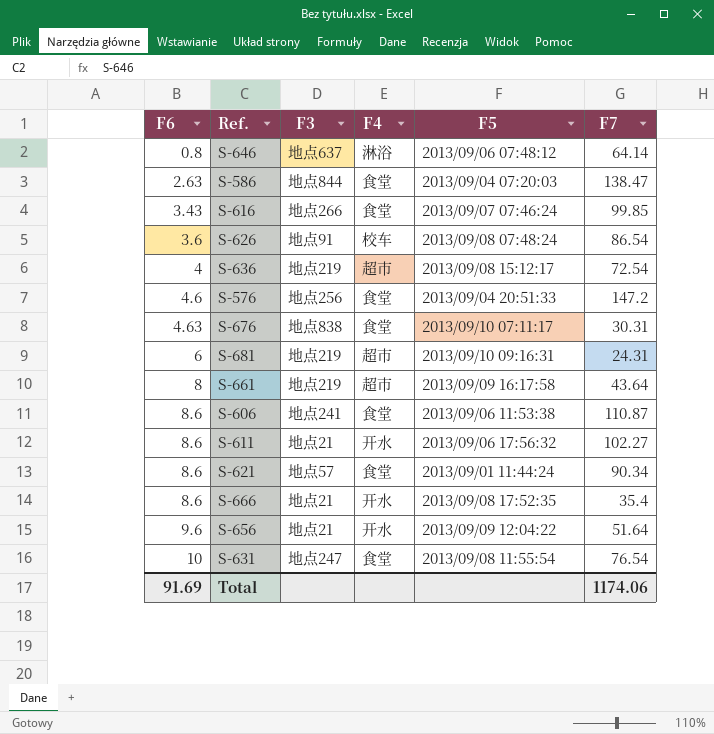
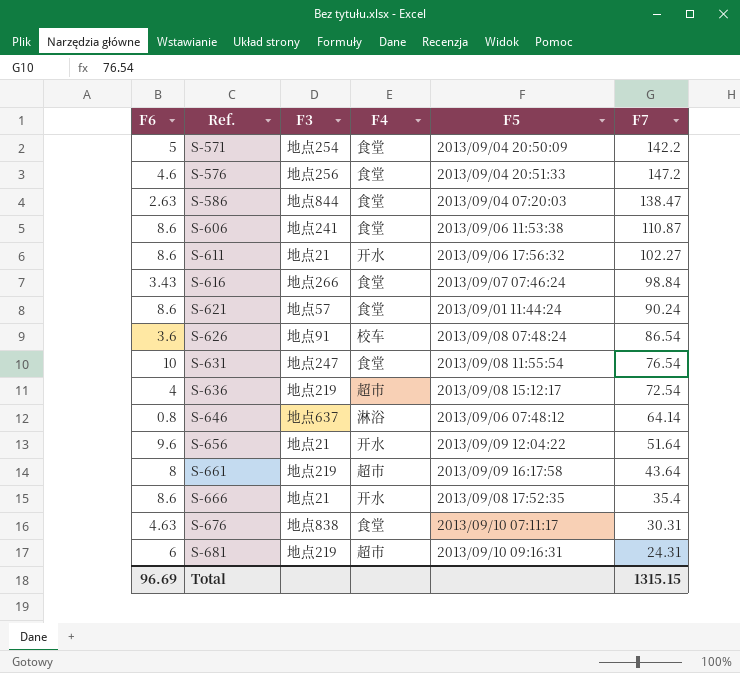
row order: F6 ascending -> Ref. ascending
row S-571: none -> 5 | 地点254 | 食堂 | 2013/09/04 20:50:09 | 142.2
S-616 | F7: 99.85 -> 98.84
S-621 | F7: 90.34 -> 90.24
Total | F6: 91.69 -> 96.69
Total | F7: 1174.06 -> 1315.15

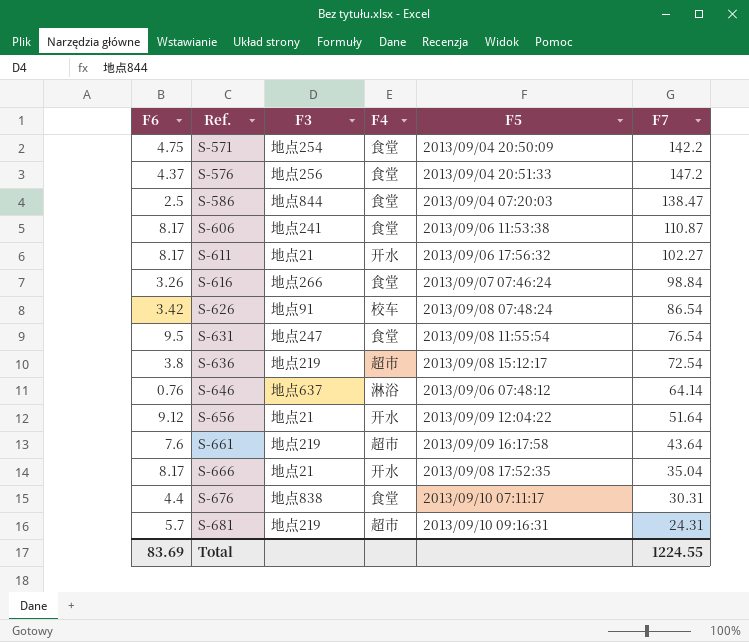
row S-621: 8.6 | 地点57 | 食堂 | 2013/09/01 11:44:24 | 90.24 -> none
S-571 | F6: 5 -> 4.75
S-576 | F6: 4.6 -> 4.37
S-586 | F6: 2.63 -> 2.5
S-606 | F6: 8.6 -> 8.17
S-611 | F6: 8.6 -> 8.17
S-616 | F6: 3.43 -> 3.26
S-626 | F6: 3.6 -> 3.42
S-631 | F6: 10 -> 9.5
S-636 | F6: 4 -> 3.8
S-646 | F6: 0.8 -> 0.76
S-656 | F6: 9.6 -> 9.12
S-661 | F6: 8 -> 7.6
S-666 | F6: 8.6 -> 8.17
S-666 | F7: 35.4 -> 35.04
S-676 | F6: 4.63 -> 4.4
S-681 | F6: 6 -> 5.7
Total | F6: 96.69 -> 83.69
Total | F7: 1315.15 -> 1224.55

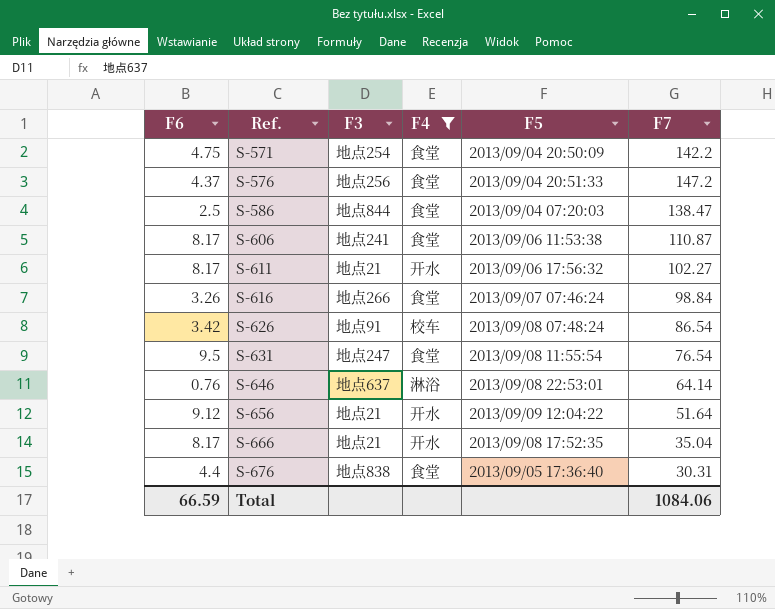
filter: none -> F4 != 超市
S-646 | F5: 2013/09/06 07:48:12 -> 2013/09/08 22:53:01
S-676 | F5: 2013/09/10 07:11:17 -> 2013/09/05 17:36:40
Total | F6: 83.69 -> 66.59
Total | F7: 1224.55 -> 1084.06

